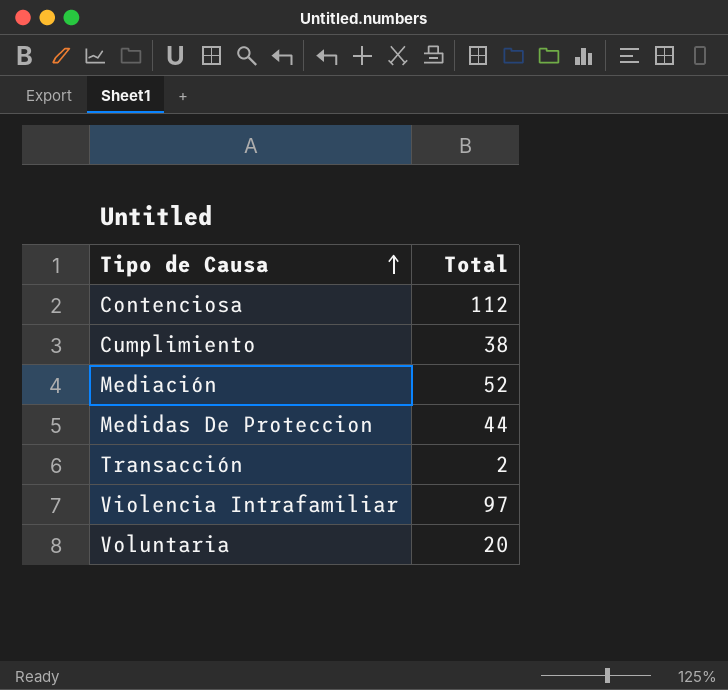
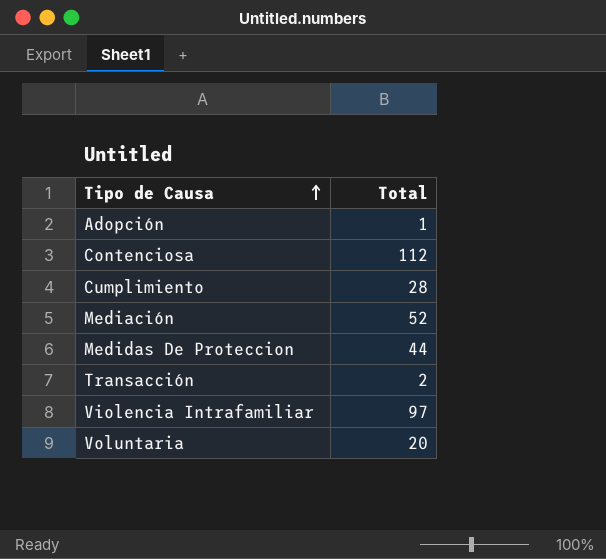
row Adopción: none -> 1
Cumplimiento | Total: 38 -> 28

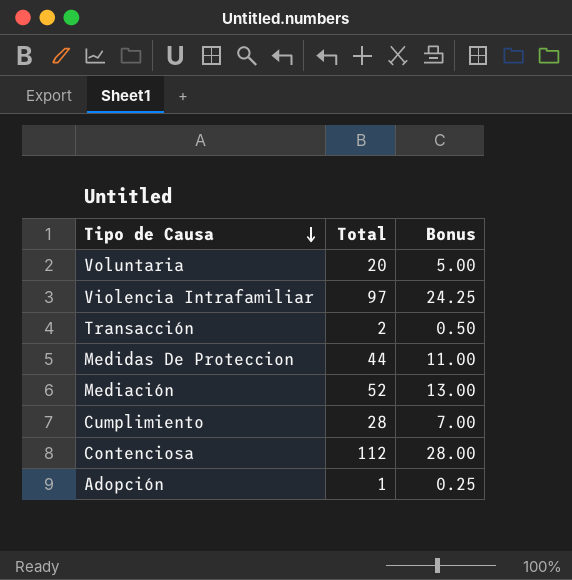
row order: Tipo de Causa ascending -> Tipo de Causa descending
column Bonus | formula: none -> [Total] * 0.25

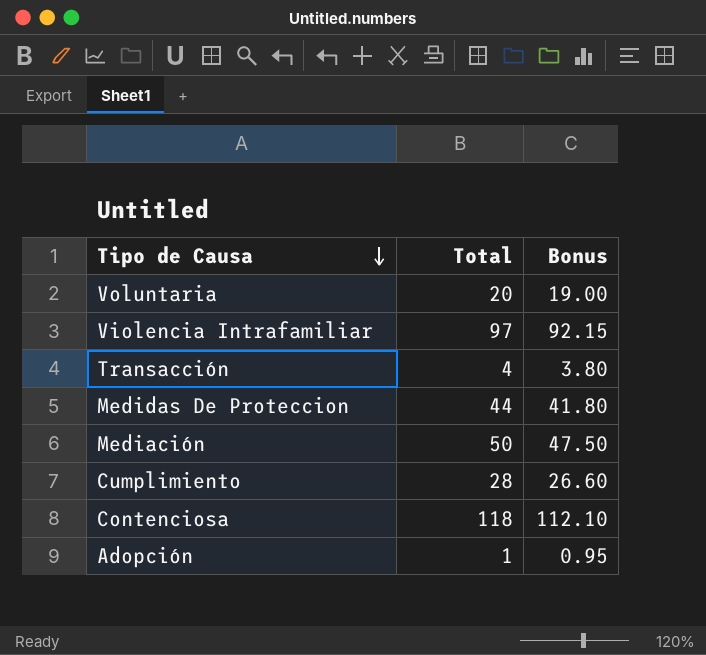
column Bonus | formula: [Total] * 0.25 -> [Total] * 0.95
Transacción | Total: 2 -> 4
Mediación | Total: 52 -> 50
Contenciosa | Total: 112 -> 118

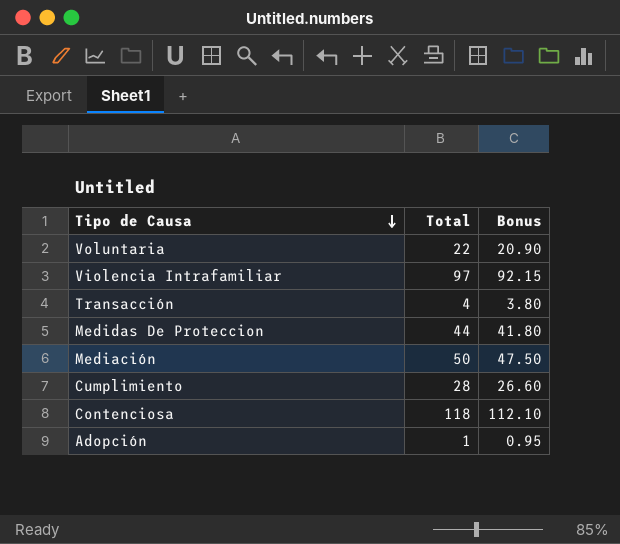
Voluntaria | Total: 20 -> 22
Voluntaria | Bonus: 19.00 -> 20.90

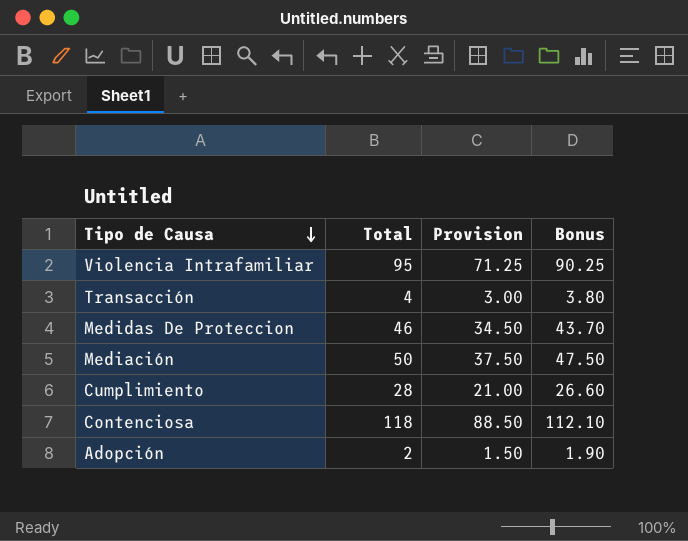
column Provision | formula: none -> [Total] * 0.75
row Voluntaria: 22 | 20.90 -> none
Violencia Intrafamiliar | Total: 97 -> 95
Violencia Intrafamiliar | Bonus: 92.15 -> 90.25
Medidas De Proteccion | Total: 44 -> 46
Medidas De Proteccion | Bonus: 41.80 -> 43.70
Adopción | Total: 1 -> 2
Adopción | Bonus: 0.95 -> 1.90

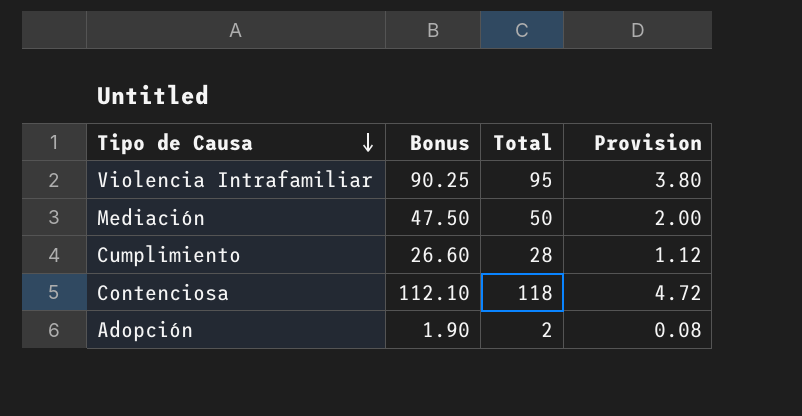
column Bonus | position: 4 -> 2
column Provision | formula: [Total] * 0.75 -> [Total] * 0.04
row Transacción: 4 | 3.00 | 3.80 -> none
row Medidas De Proteccion: 46 | 34.50 | 43.70 -> none

